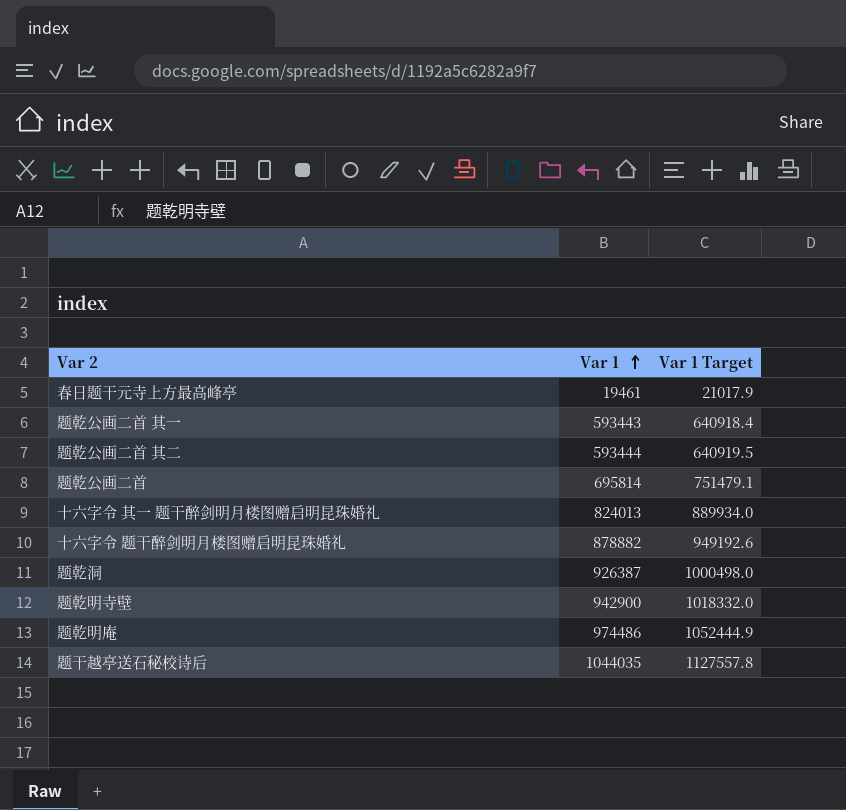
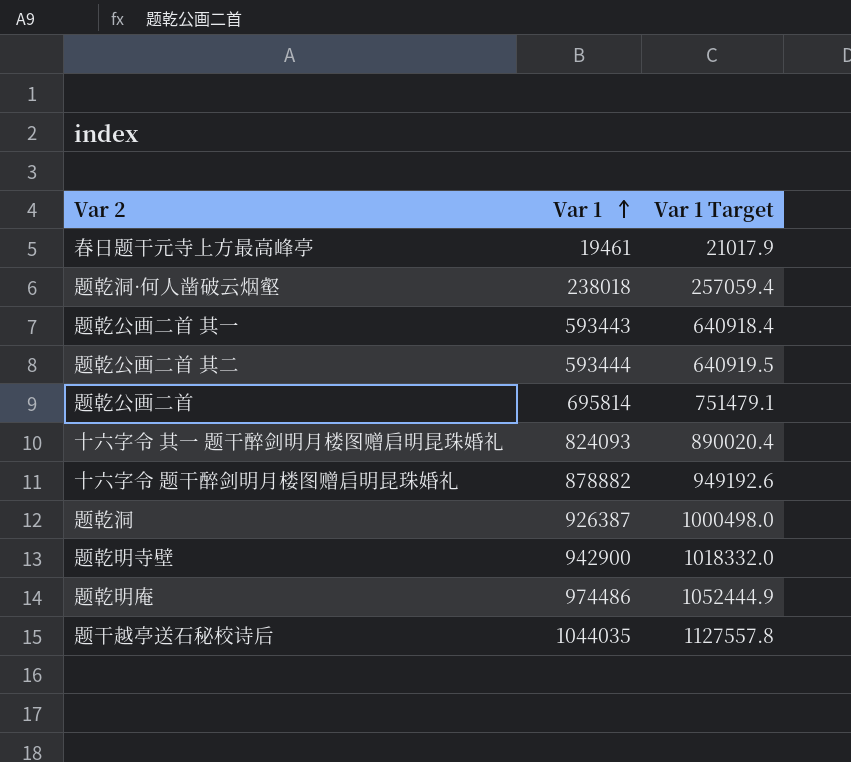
row 题乾洞·何人凿破云烟壑: none -> 238018 | 257059.4
十六字令 其一 题干醉剑明月楼图赠启明昆珠婚礼 | Var 1: 824013 -> 824093
十六字令 其一 题干醉剑明月楼图赠启明昆珠婚礼 | Var 1 Target: 889934.0 -> 890020.4

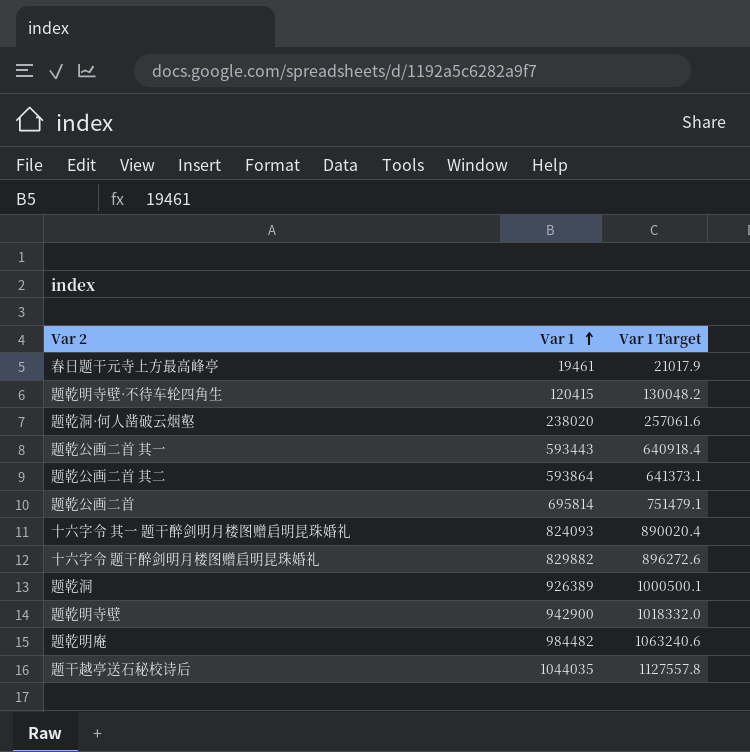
row 题乾明寺壁·不待车轮四角生: none -> 120415 | 130048.2
题乾洞·何人凿破云烟壑 | Var 1: 238018 -> 238020
题乾洞·何人凿破云烟壑 | Var 1 Target: 257059.4 -> 257061.6
题乾公画二首 其二 | Var 1: 593444 -> 593864
题乾公画二首 其二 | Var 1 Target: 640919.5 -> 641373.1
十六字令 题干醉剑明月楼图赠启明昆珠婚礼 | Var 1: 878882 -> 829882
十六字令 题干醉剑明月楼图赠启明昆珠婚礼 | Var 1 Target: 949192.6 -> 896272.6
题乾洞 | Var 1: 926387 -> 926389
题乾洞 | Var 1 Target: 1000498.0 -> 1000500.1
题乾明庵 | Var 1: 974486 -> 984482
题乾明庵 | Var 1 Target: 1052444.9 -> 1063240.6

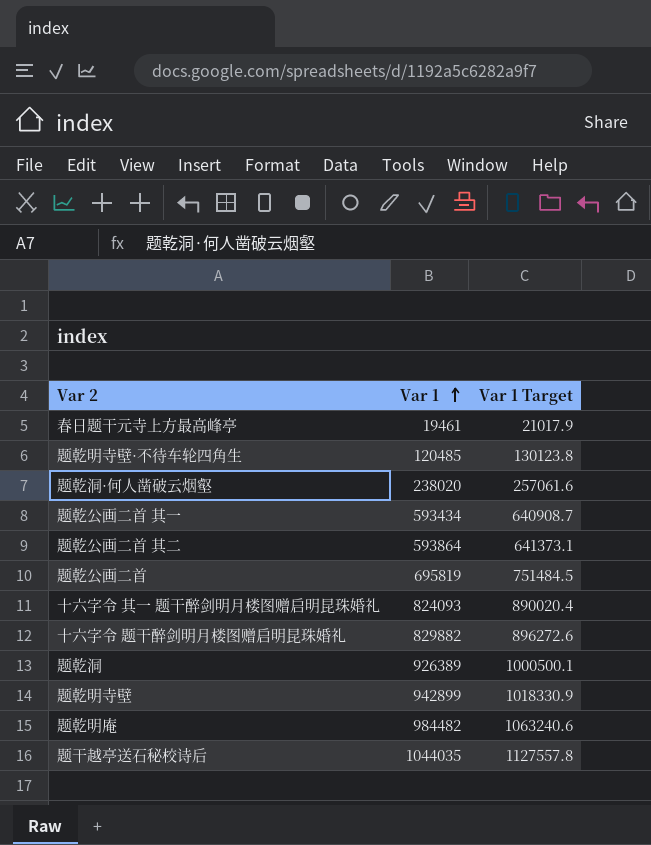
题乾明寺壁·不待车轮四角生 | Var 1: 120415 -> 120485
题乾明寺壁·不待车轮四角生 | Var 1 Target: 130048.2 -> 130123.8
题乾公画二首 其一 | Var 1: 593443 -> 593434
题乾公画二首 其一 | Var 1 Target: 640918.4 -> 640908.7
题乾公画二首 | Var 1: 695814 -> 695819
题乾公画二首 | Var 1 Target: 751479.1 -> 751484.5
题乾明寺壁 | Var 1: 942900 -> 942899
题乾明寺壁 | Var 1 Target: 1018332.0 -> 1018330.9

